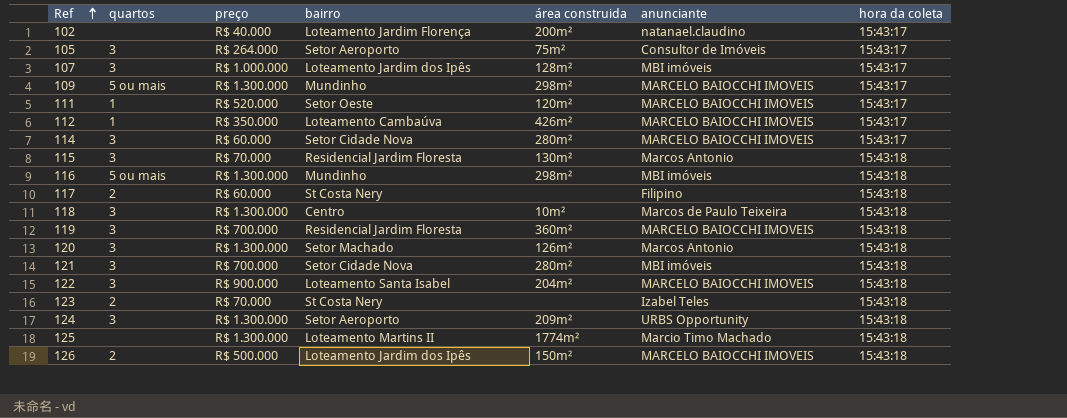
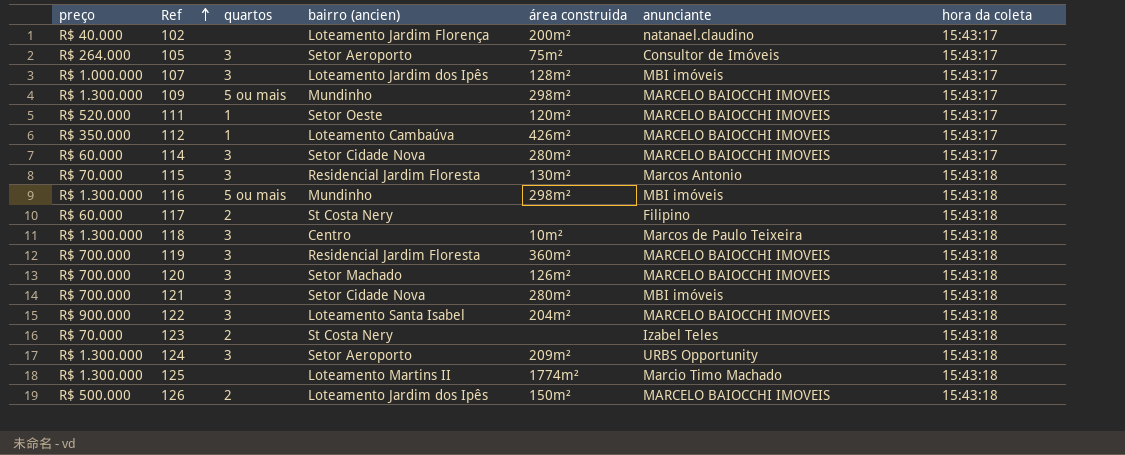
column preço | position: 3 -> 1
column name: bairro -> bairro (ancien)
120 | preço: R$ 1.300.000 -> R$ 700.000
120 | anunciante: Marcos Antonio -> MARCELO BAIOCCHI IMOVEIS

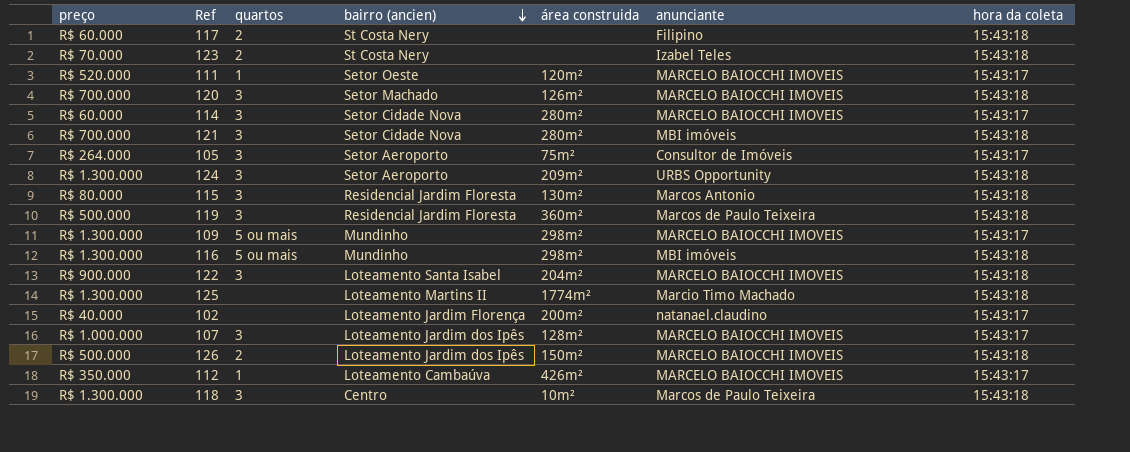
row order: Ref ascending -> bairro (ancien) descending
115 | preço: R$ 70.000 -> R$ 80.000
119 | preço: R$ 700.000 -> R$ 500.000
119 | anunciante: MARCELO BAIOCCHI IMOVEIS -> Marcos de Paulo Teixeira
107 | anunciante: MBI imóveis -> MARCELO BAIOCCHI IMOVEIS

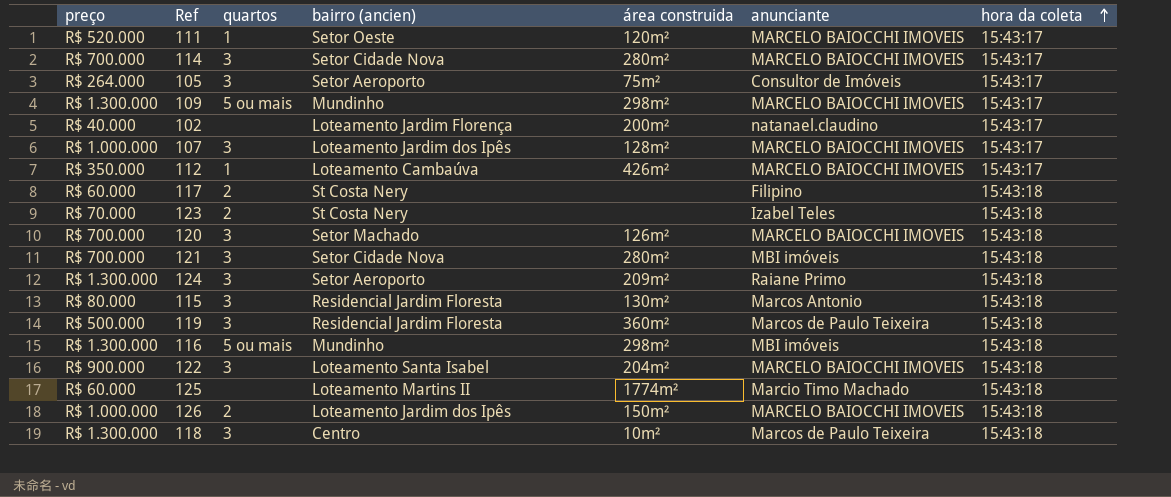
row order: bairro (ancien) descending -> hora da coleta ascending
114 | preço: R$ 60.000 -> R$ 700.000
124 | anunciante: URBS Opportunity -> Raiane Primo
125 | preço: R$ 1.300.000 -> R$ 60.000
126 | preço: R$ 500.000 -> R$ 1.000.000

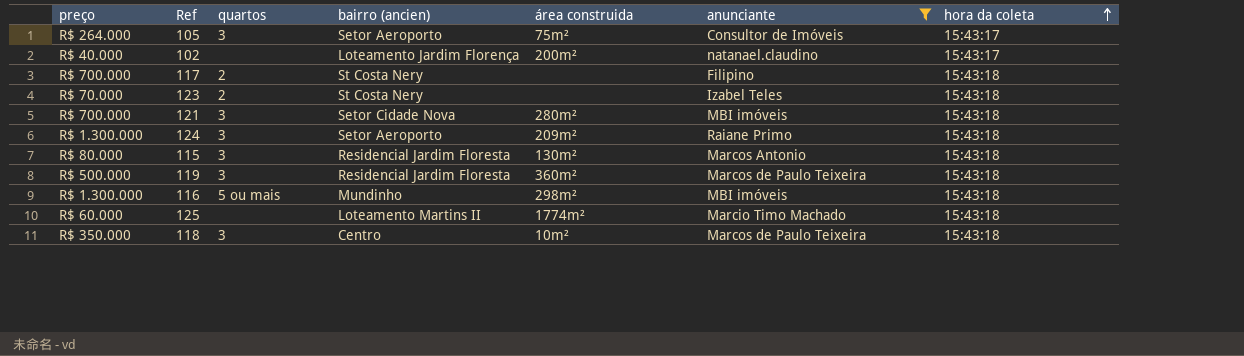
filter: none -> anunciante != MARCELO BAIOCCHI IMOVEIS
117 | preço: R$ 60.000 -> R$ 700.000
118 | preço: R$ 1.300.000 -> R$ 350.000

